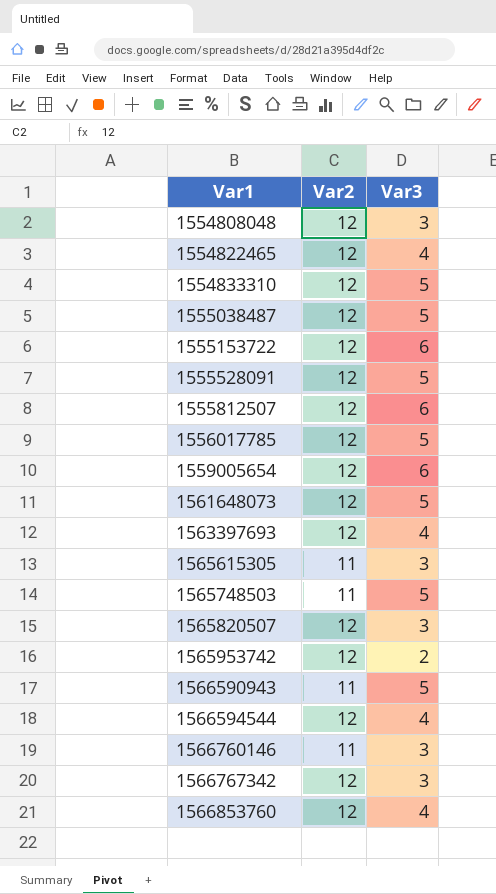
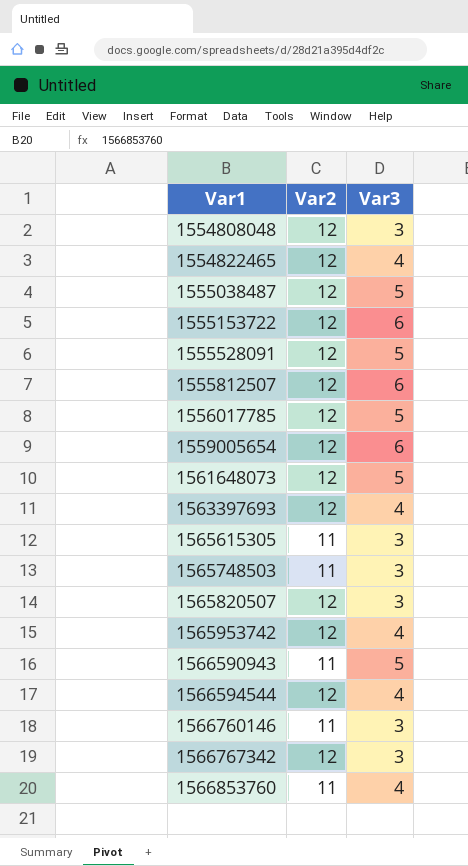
row 1554833310: 12 | 5 -> none
1565748503 | Var3: 5 -> 3
1565953742 | Var3: 2 -> 4
1566853760 | Var2: 12 -> 11

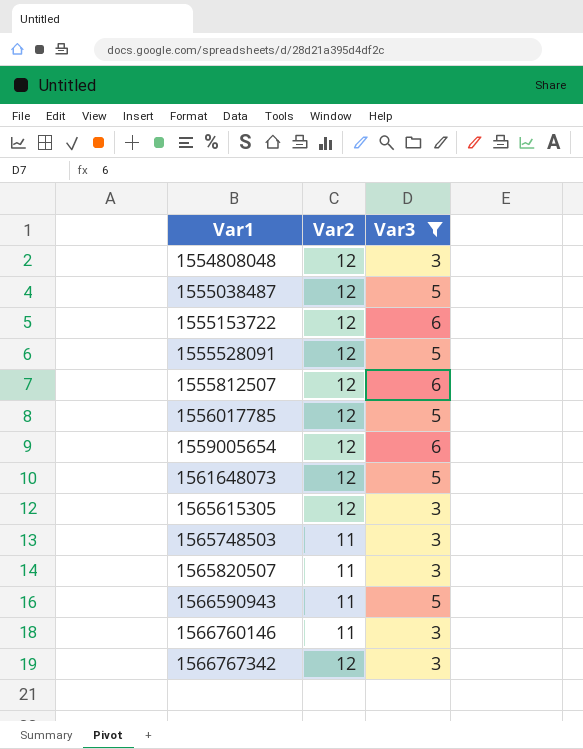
filter: none -> Var3 != 4
1565615305 | Var2: 11 -> 12
1565820507 | Var2: 12 -> 11

